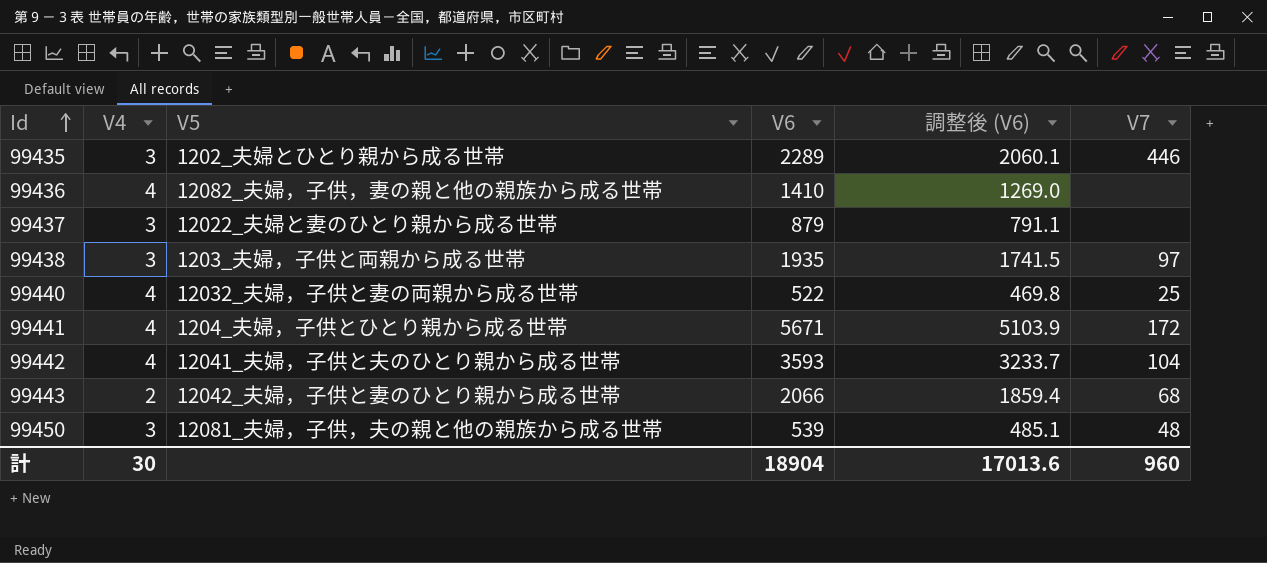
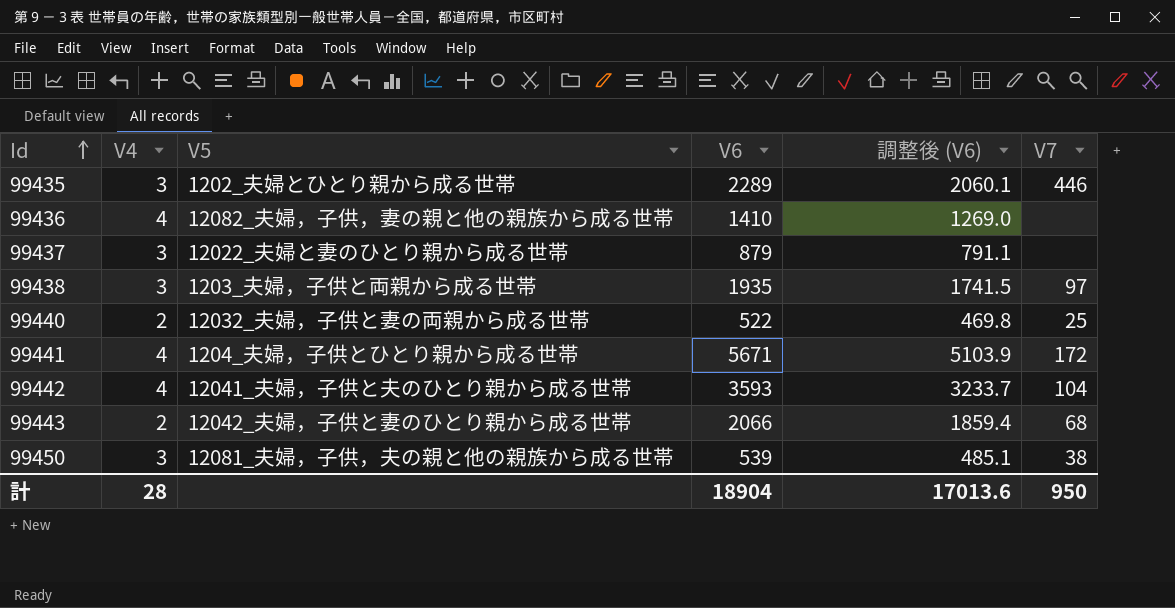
99440 | V4: 4 -> 2
99450 | V7: 48 -> 38
計 | V4: 30 -> 28
計 | V7: 960 -> 950

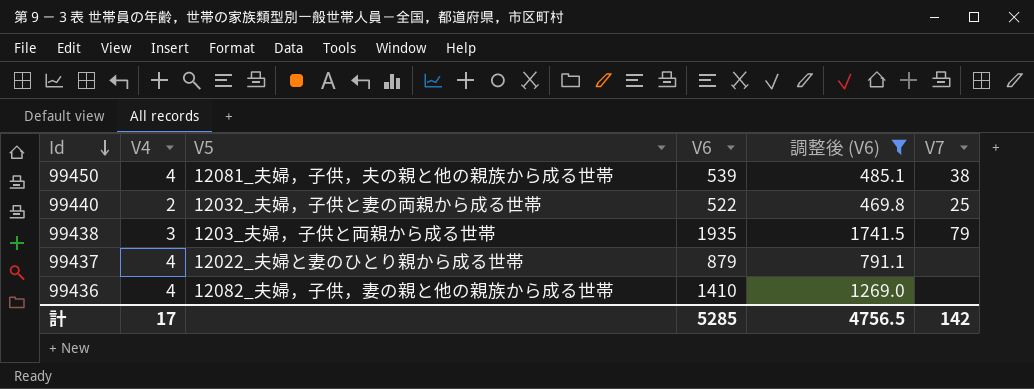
filter: none -> 調整後 (V6) <= 1741.5
row order: Id ascending -> Id descending
99450 | V4: 3 -> 4
99438 | V7: 97 -> 79
99437 | V4: 3 -> 4
計 | V4: 28 -> 17
計 | V6: 18904 -> 5285
計 | 調整後 (V6): 17013.6 -> 4756.5
計 | V7: 950 -> 142

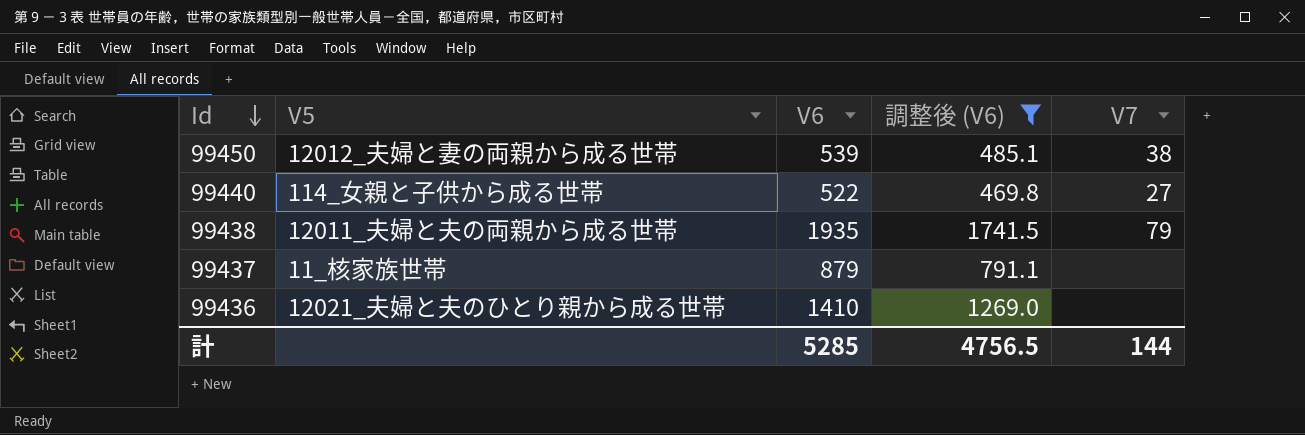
column V4 | position: 2 -> none
99450 | V5: 12081_夫婦，子供，夫の親と他の親族から成る世帯 -> 12012_夫婦と妻の両親から成る世帯
99440 | V5: 12032_夫婦，子供と妻の両親から成る世帯 -> 114_女親と子供から成る世帯
99440 | V7: 25 -> 27
99438 | V5: 1203_夫婦，子供と両親から成る世帯 -> 12011_夫婦と夫の両親から成る世帯
99437 | V5: 12022_夫婦と妻のひとり親から成る世帯 -> 11_核家族世帯
99436 | V5: 12082_夫婦，子供，妻の親と他の親族から成る世帯 -> 12021_夫婦と夫のひとり親から成る世帯
計 | V7: 142 -> 144

